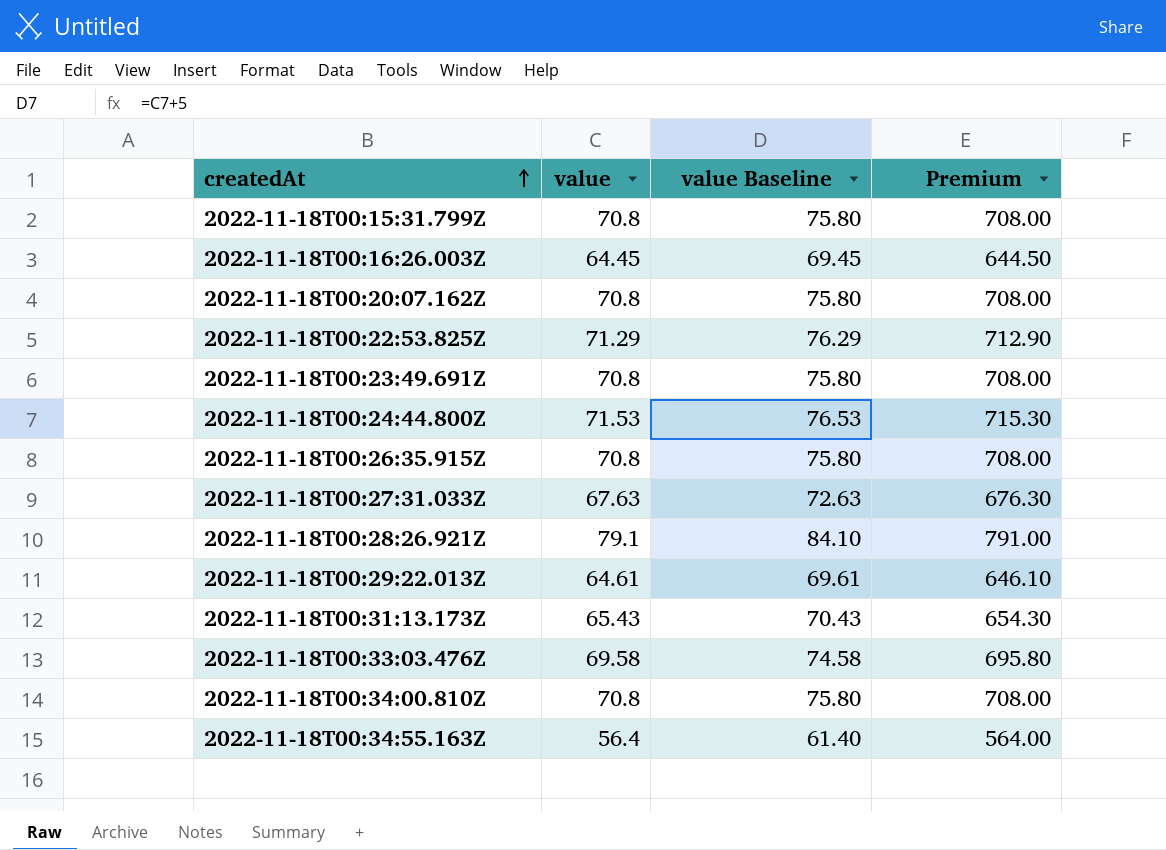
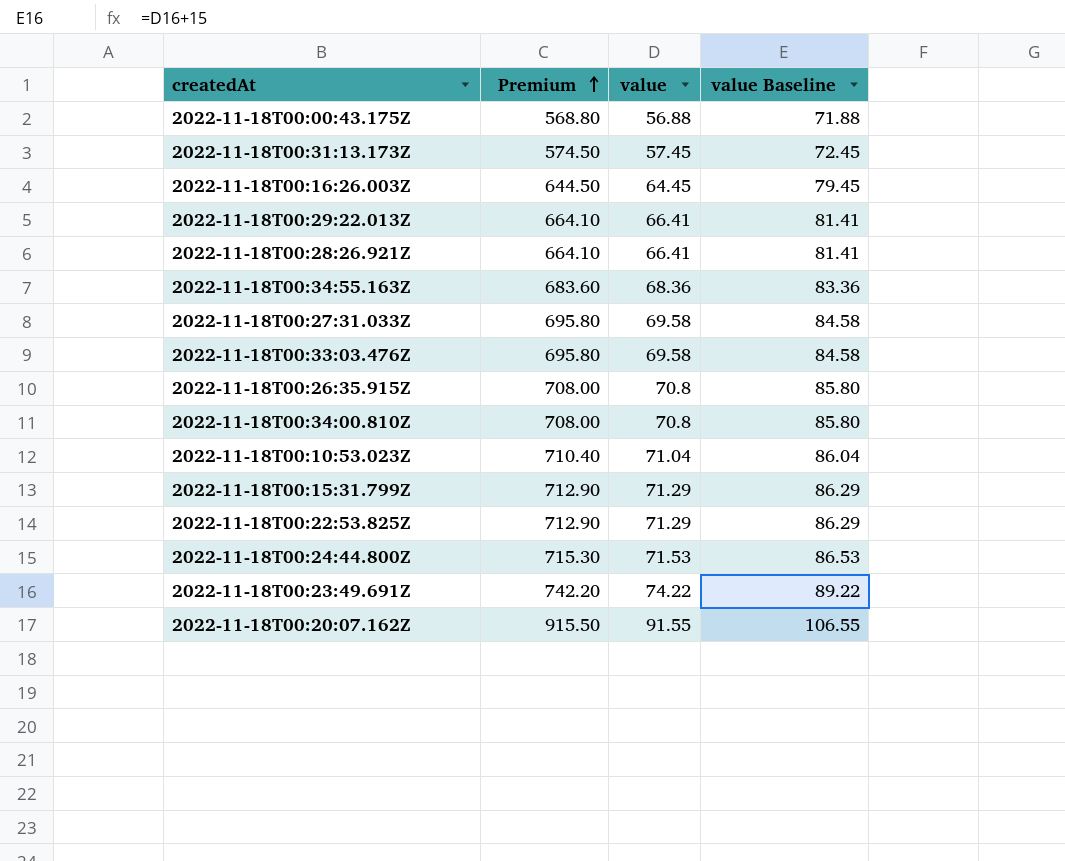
row order: createdAt ascending -> Premium ascending
column Premium | position: 4 -> 2
column value Baseline | formula: [value] + 5 -> [value] + 15
row 2022-11-18T00:00:43.175Z: none -> 568.80 | 56.88 | 71.88
2022-11-18T00:31:13.173Z | Premium: 654.30 -> 574.50
2022-11-18T00:31:13.173Z | value: 65.43 -> 57.45
2022-11-18T00:29:22.013Z | Premium: 646.10 -> 664.10
2022-11-18T00:29:22.013Z | value: 64.61 -> 66.41
2022-11-18T00:28:26.921Z | Premium: 791.00 -> 664.10
2022-11-18T00:28:26.921Z | value: 79.1 -> 66.41
2022-11-18T00:34:55.163Z | Premium: 564.00 -> 683.60
2022-11-18T00:34:55.163Z | value: 56.4 -> 68.36
2022-11-18T00:27:31.033Z | Premium: 676.30 -> 695.80
2022-11-18T00:27:31.033Z | value: 67.63 -> 69.58
row 2022-11-18T00:10:53.023Z: none -> 710.40 | 71.04 | 86.04
2022-11-18T00:15:31.799Z | Premium: 708.00 -> 712.90
2022-11-18T00:15:31.799Z | value: 70.8 -> 71.29
2022-11-18T00:23:49.691Z | Premium: 708.00 -> 742.20
2022-11-18T00:23:49.691Z | value: 70.8 -> 74.22
2022-11-18T00:20:07.162Z | Premium: 708.00 -> 915.50
2022-11-18T00:20:07.162Z | value: 70.8 -> 91.55

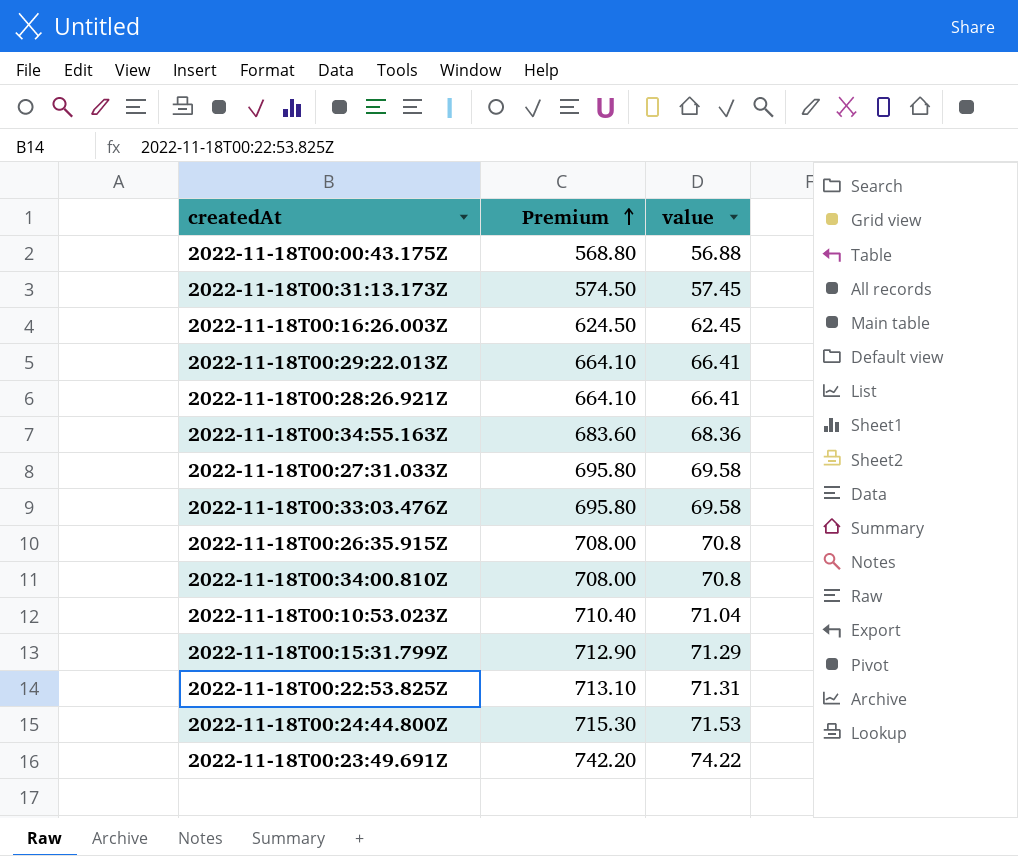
column value Baseline | formula: [value] + 15 -> none
row 2022-11-18T00:20:07.162Z: 915.50 | 91.55 | 106.55 -> none
2022-11-18T00:16:26.003Z | Premium: 644.50 -> 624.50
2022-11-18T00:16:26.003Z | value: 64.45 -> 62.45
2022-11-18T00:22:53.825Z | Premium: 712.90 -> 713.10
2022-11-18T00:22:53.825Z | value: 71.29 -> 71.31

